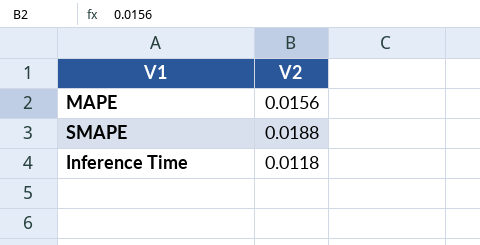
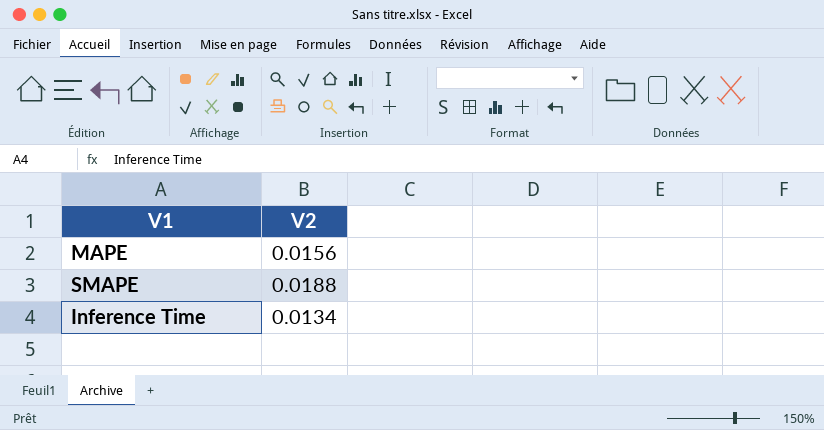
Inference Time | V2: 0.0118 -> 0.0134

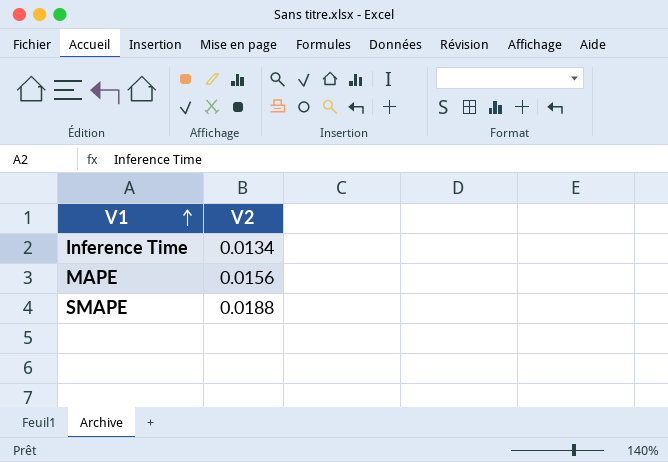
row order: none -> V1 ascending

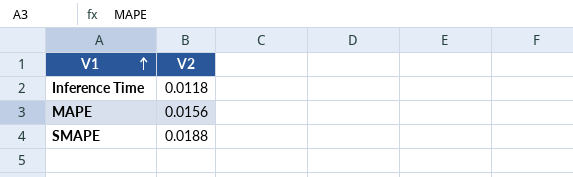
Inference Time | V2: 0.0134 -> 0.0118

